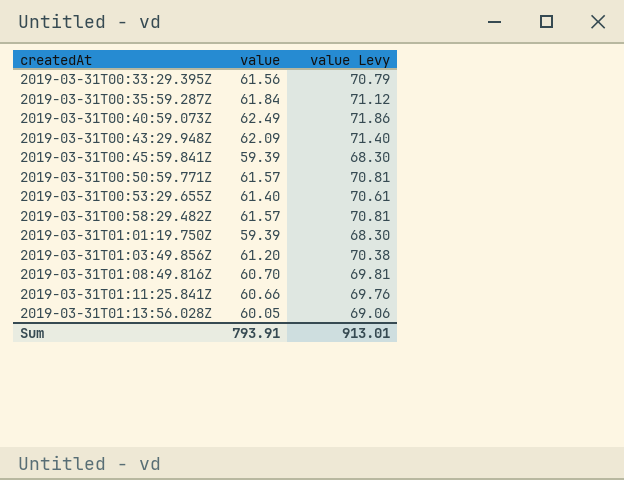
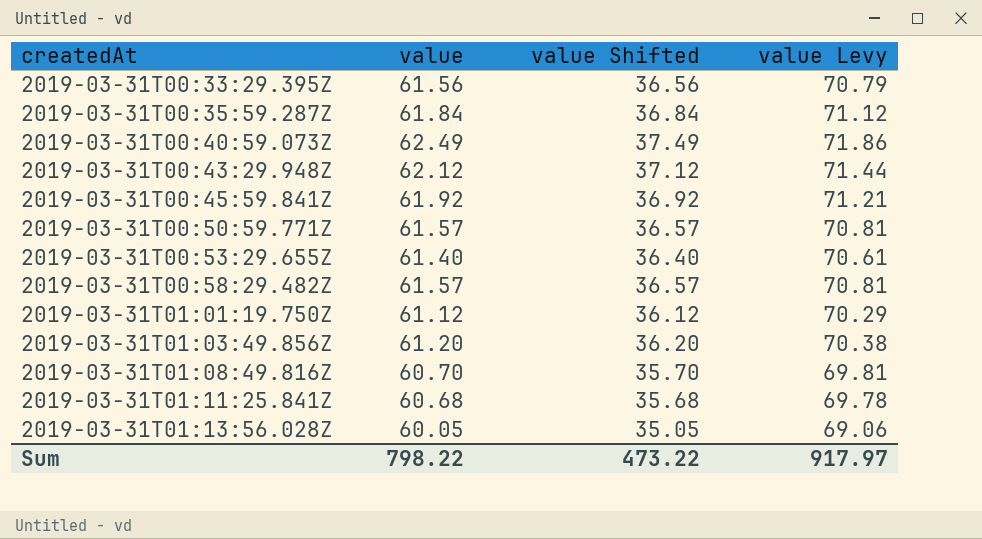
column value Shifted | formula: none -> [value] - 25
2019-03-31T00:43:29.948Z | value: 62.09 -> 62.12
2019-03-31T00:43:29.948Z | value Levy: 71.40 -> 71.44
2019-03-31T00:45:59.841Z | value: 59.39 -> 61.92
2019-03-31T00:45:59.841Z | value Levy: 68.30 -> 71.21
2019-03-31T01:01:19.750Z | value: 59.39 -> 61.12
2019-03-31T01:01:19.750Z | value Levy: 68.30 -> 70.29
2019-03-31T01:11:25.841Z | value: 60.66 -> 60.68
2019-03-31T01:11:25.841Z | value Levy: 69.76 -> 69.78
Sum | value: 793.91 -> 798.22
Sum | value Levy: 913.01 -> 917.97

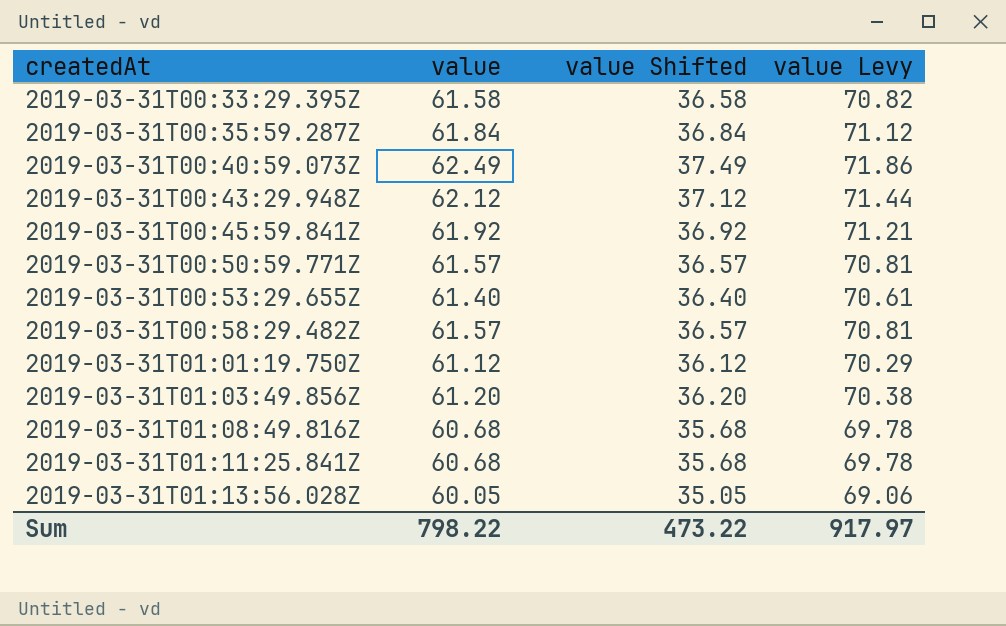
2019-03-31T00:33:29.395Z | value: 61.56 -> 61.58
2019-03-31T00:33:29.395Z | value Shifted: 36.56 -> 36.58
2019-03-31T00:33:29.395Z | value Levy: 70.79 -> 70.82
2019-03-31T01:08:49.816Z | value: 60.70 -> 60.68
2019-03-31T01:08:49.816Z | value Shifted: 35.70 -> 35.68
2019-03-31T01:08:49.816Z | value Levy: 69.81 -> 69.78

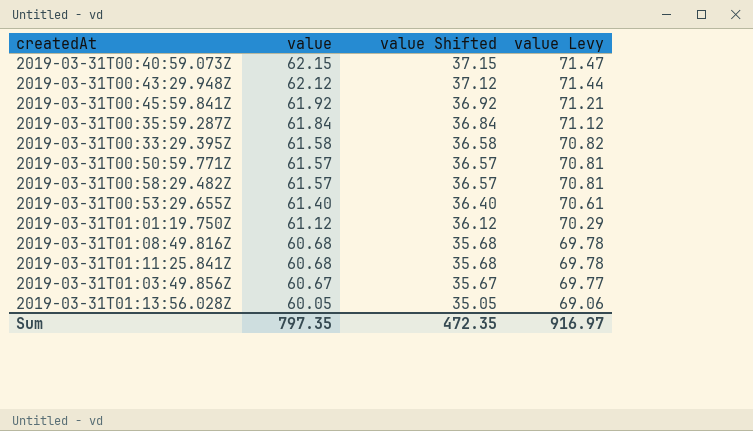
row order: createdAt ascending -> value descending
2019-03-31T00:40:59.073Z | value: 62.49 -> 62.15
2019-03-31T00:40:59.073Z | value Shifted: 37.49 -> 37.15
2019-03-31T00:40:59.073Z | value Levy: 71.86 -> 71.47
2019-03-31T01:03:49.856Z | value: 61.20 -> 60.67
2019-03-31T01:03:49.856Z | value Shifted: 36.20 -> 35.67
2019-03-31T01:03:49.856Z | value Levy: 70.38 -> 69.77
Sum | value: 798.22 -> 797.35
Sum | value Shifted: 473.22 -> 472.35
Sum | value Levy: 917.97 -> 916.97

